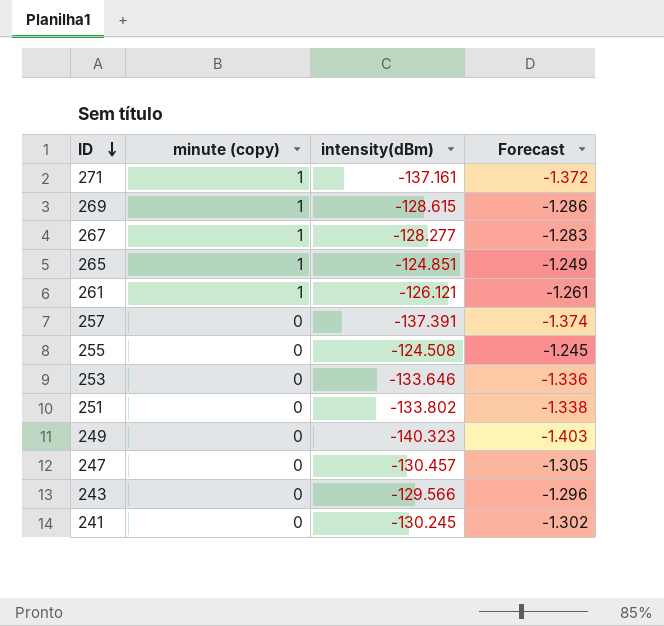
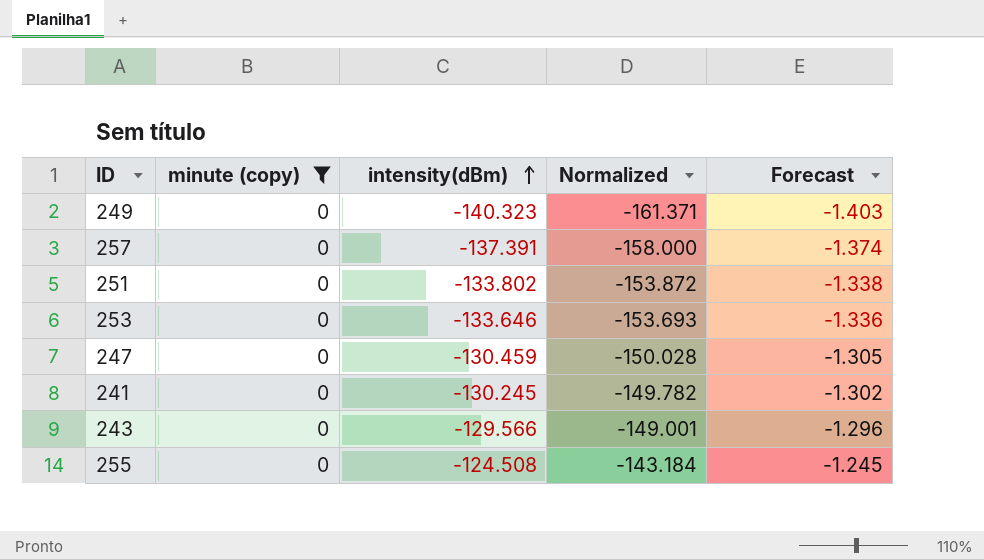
filter: none -> minute (copy) = 0
row order: ID descending -> intensity(dBm) ascending
column Normalized | formula: none -> [intensity(dBm)] * 1.15
247 | intensity(dBm): -130.457 -> -130.459

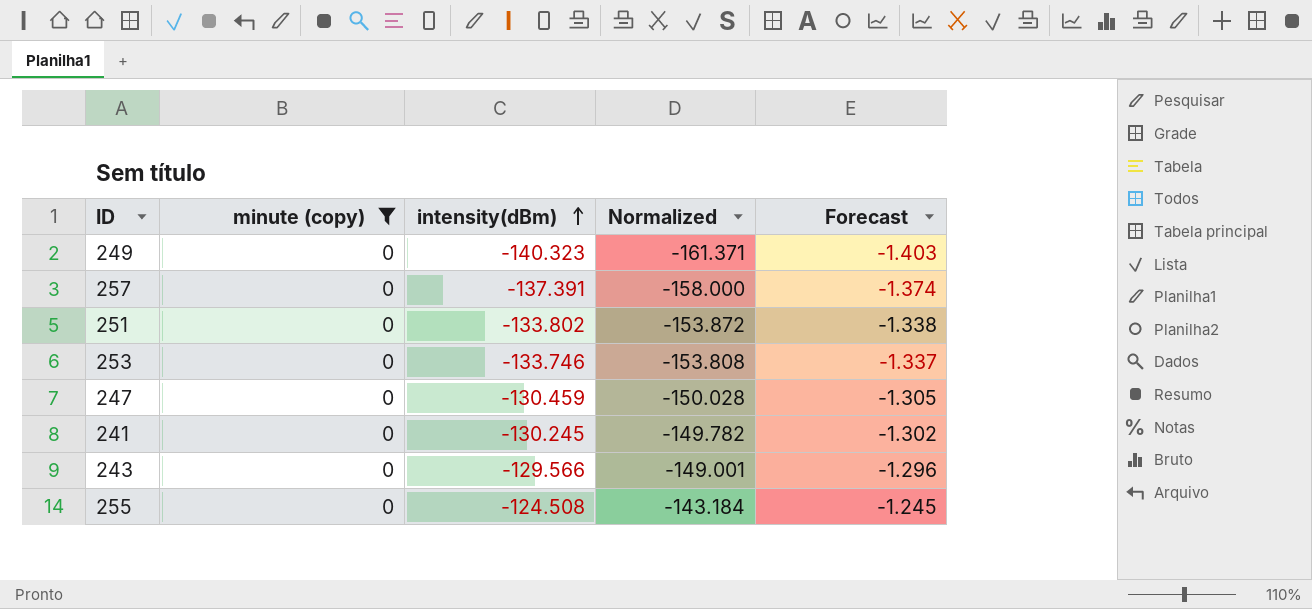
253 | intensity(dBm): -133.646 -> -133.746
253 | Normalized: -153.693 -> -153.808
253 | Forecast: -1.336 -> -1.337

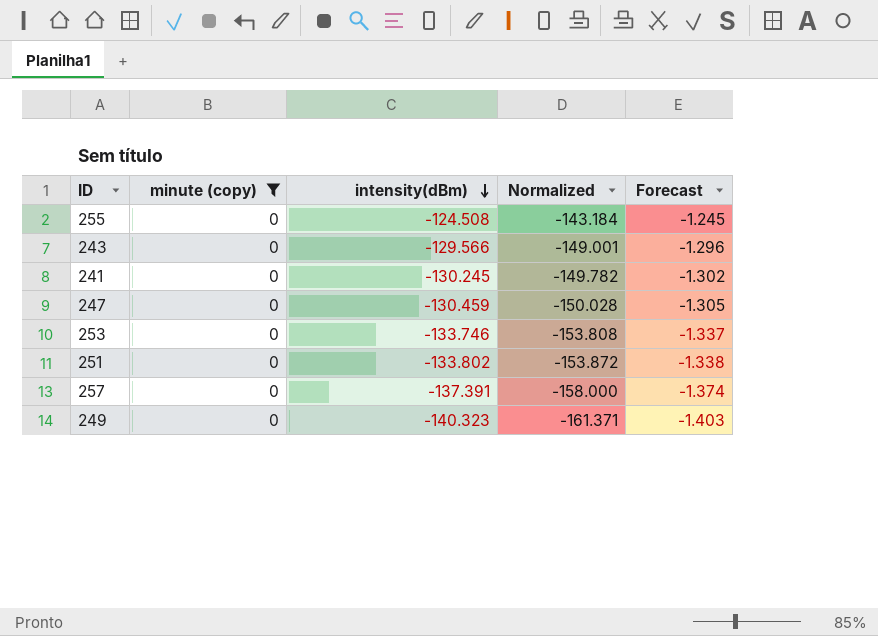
row order: intensity(dBm) ascending -> intensity(dBm) descending

